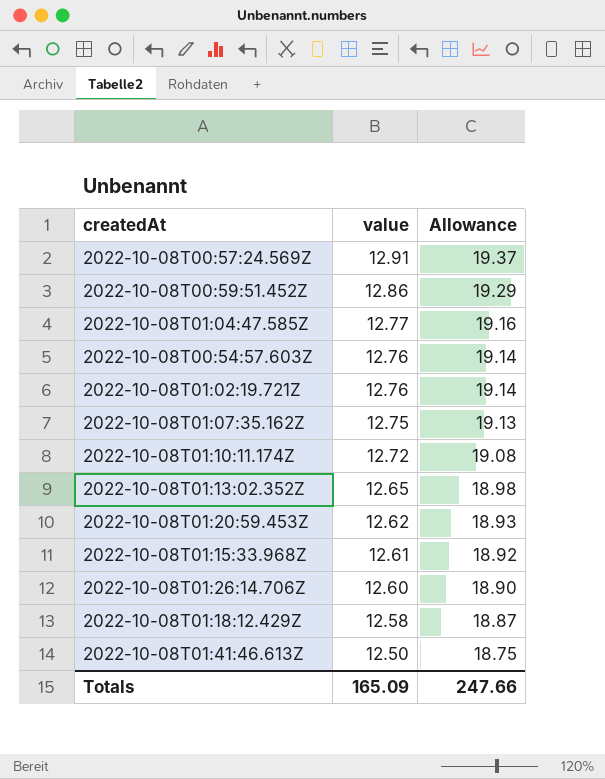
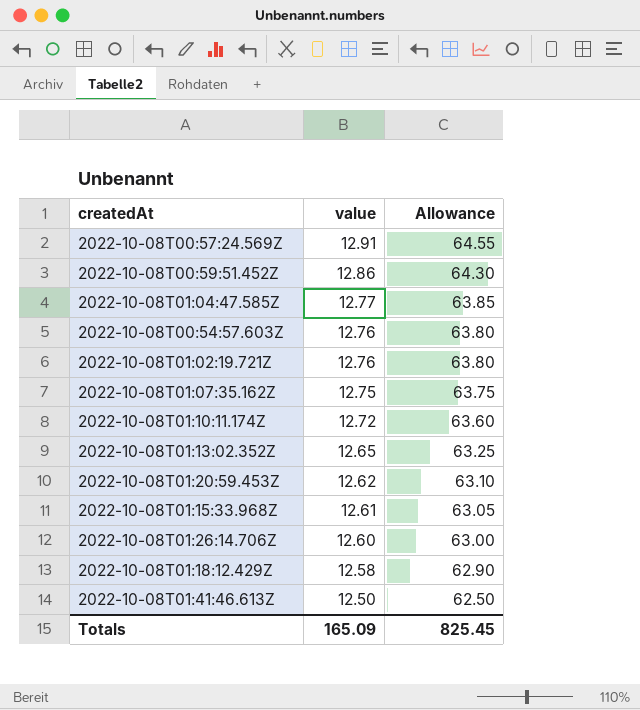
column Allowance | formula: [value] * 1.5 -> [value] * 5
Totals | Allowance: 247.66 -> 825.45

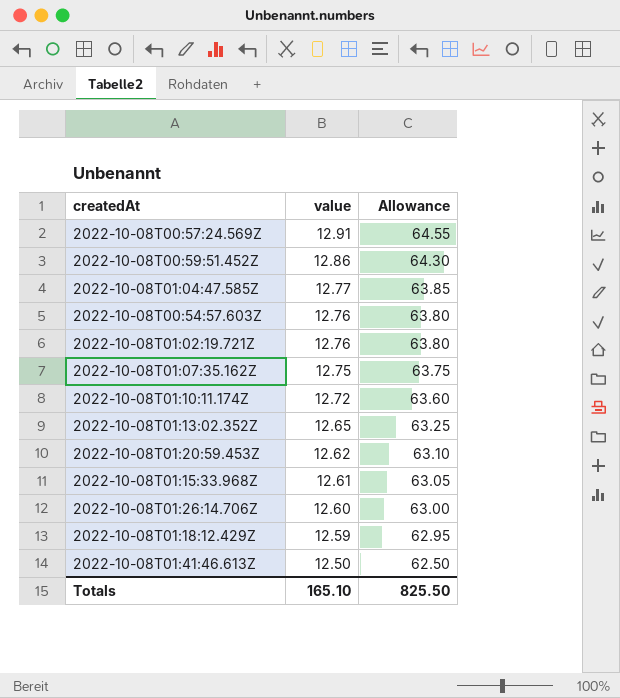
2022-10-08T01:18:12.429Z | value: 12.58 -> 12.59
2022-10-08T01:18:12.429Z | Allowance: 62.90 -> 62.95
Totals | value: 165.09 -> 165.10
Totals | Allowance: 825.45 -> 825.50

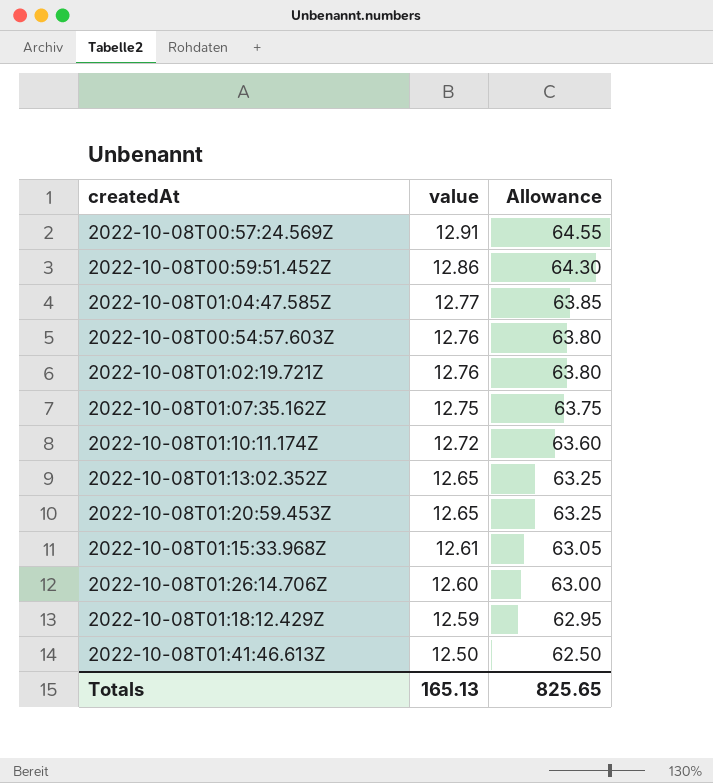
2022-10-08T01:20:59.453Z | value: 12.62 -> 12.65
2022-10-08T01:20:59.453Z | Allowance: 63.10 -> 63.25
Totals | value: 165.10 -> 165.13
Totals | Allowance: 825.50 -> 825.65

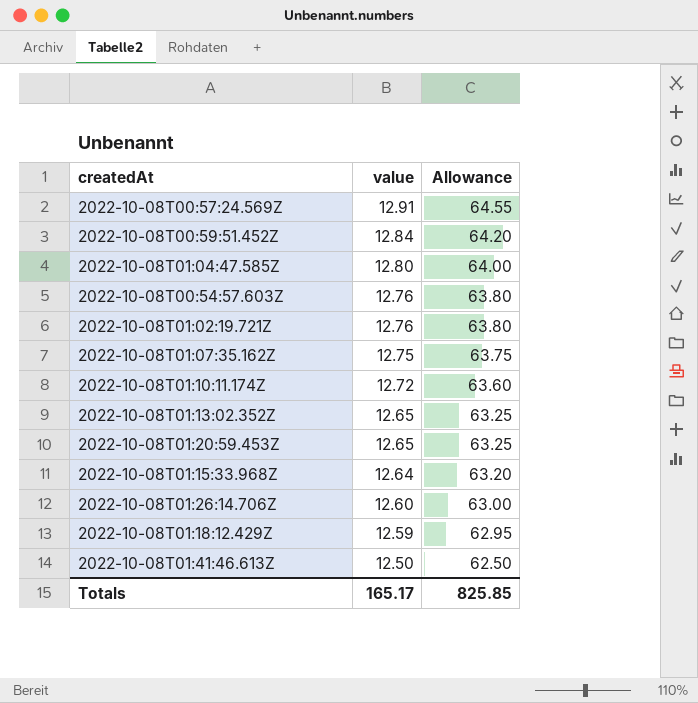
2022-10-08T00:59:51.452Z | value: 12.86 -> 12.84
2022-10-08T00:59:51.452Z | Allowance: 64.30 -> 64.20
2022-10-08T01:04:47.585Z | value: 12.77 -> 12.80
2022-10-08T01:04:47.585Z | Allowance: 63.85 -> 64.00
2022-10-08T01:15:33.968Z | value: 12.61 -> 12.64
2022-10-08T01:15:33.968Z | Allowance: 63.05 -> 63.20
Totals | value: 165.13 -> 165.17
Totals | Allowance: 825.65 -> 825.85

